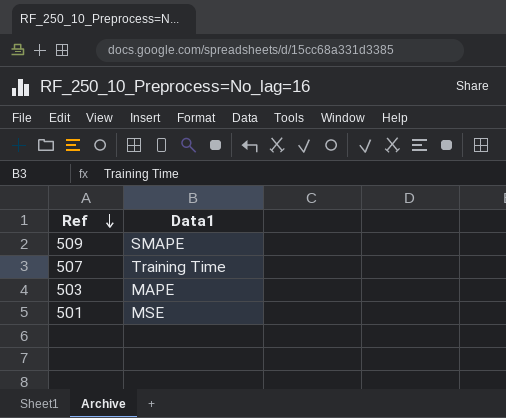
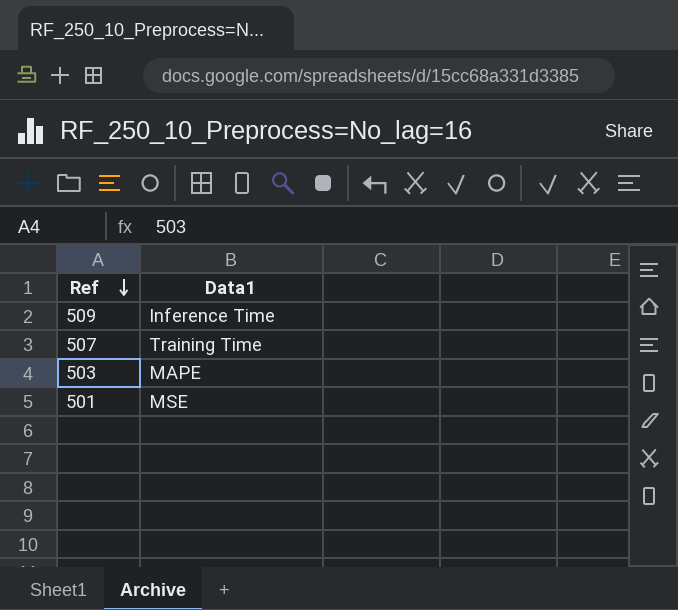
509 | Data1: SMAPE -> Inference Time

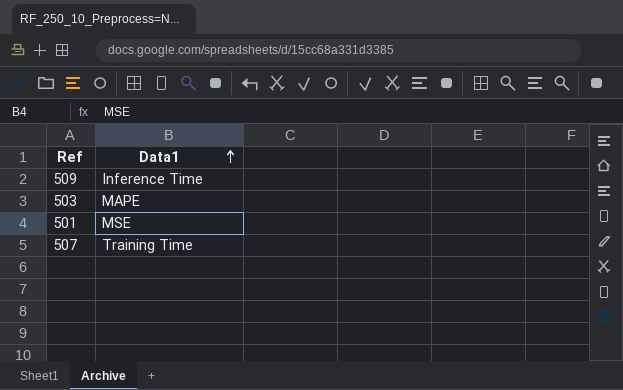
row order: Ref descending -> Data1 ascending

